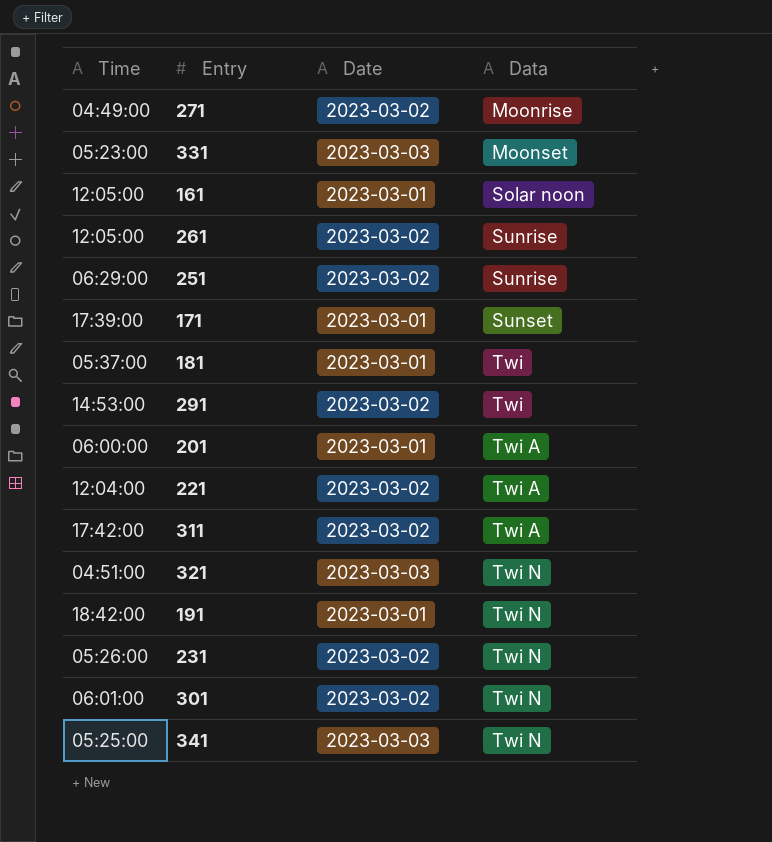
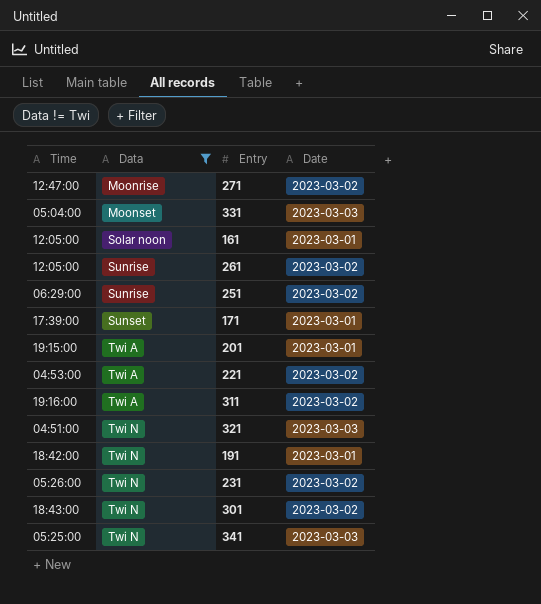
filter: none -> Data != Twi
column Data | position: 4 -> 2
271 | Time: 04:49:00 -> 12:47:00
331 | Time: 05:23:00 -> 05:04:00
201 | Time: 06:00:00 -> 19:15:00
221 | Time: 12:04:00 -> 04:53:00
311 | Time: 17:42:00 -> 19:16:00
301 | Time: 06:01:00 -> 18:43:00

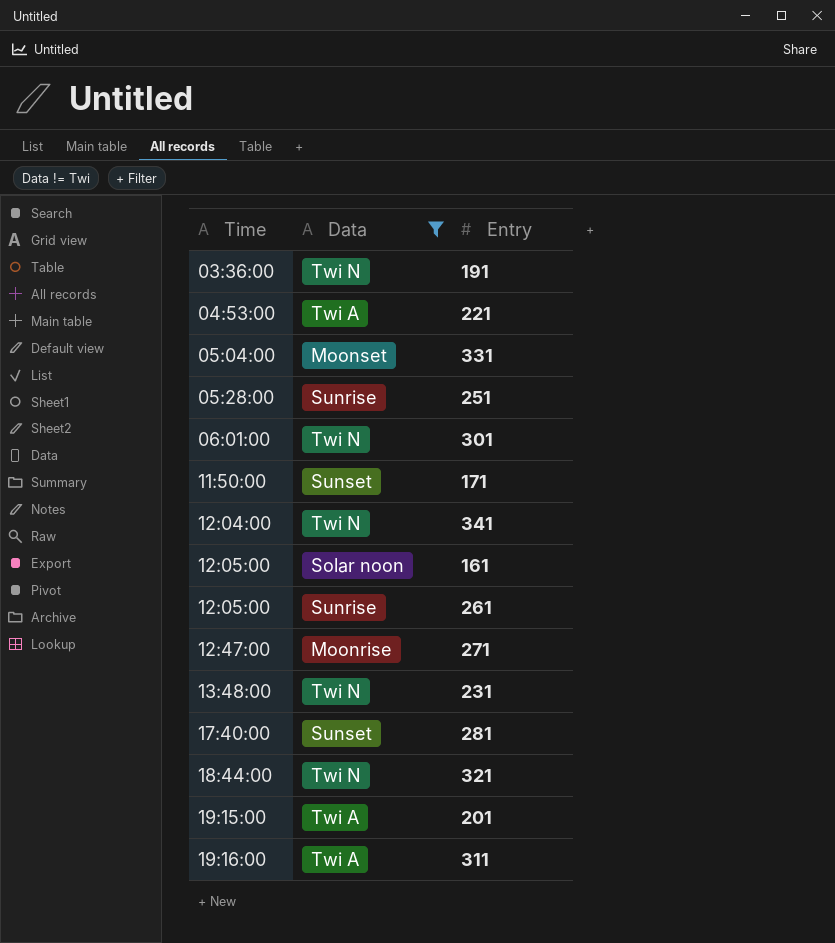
row order: Data ascending -> Time ascending
column Date | position: 4 -> none
191 | Time: 18:42:00 -> 03:36:00
251 | Time: 06:29:00 -> 05:28:00
301 | Time: 18:43:00 -> 06:01:00
171 | Time: 17:39:00 -> 11:50:00
341 | Time: 05:25:00 -> 12:04:00
231 | Time: 05:26:00 -> 13:48:00
row 281: none -> 17:40:00 | Sunset
321 | Time: 04:51:00 -> 18:44:00

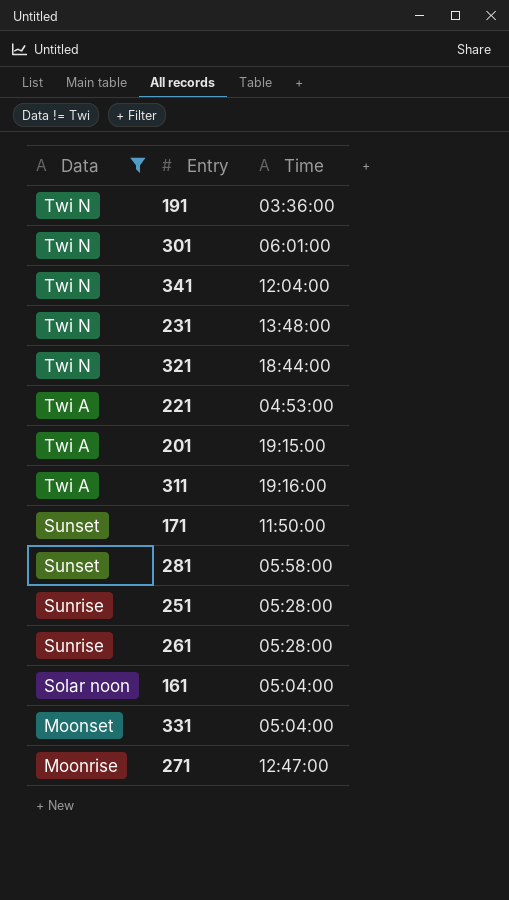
row order: Time ascending -> Data descending
column Time | position: 1 -> 3
281 | Time: 17:40:00 -> 05:58:00
261 | Time: 12:05:00 -> 05:28:00
161 | Time: 12:05:00 -> 05:04:00

